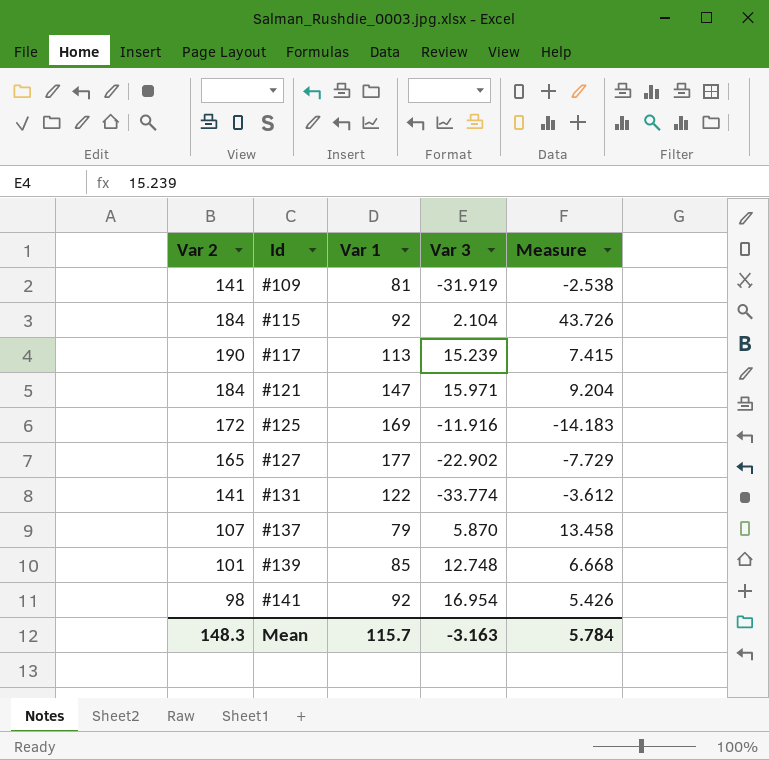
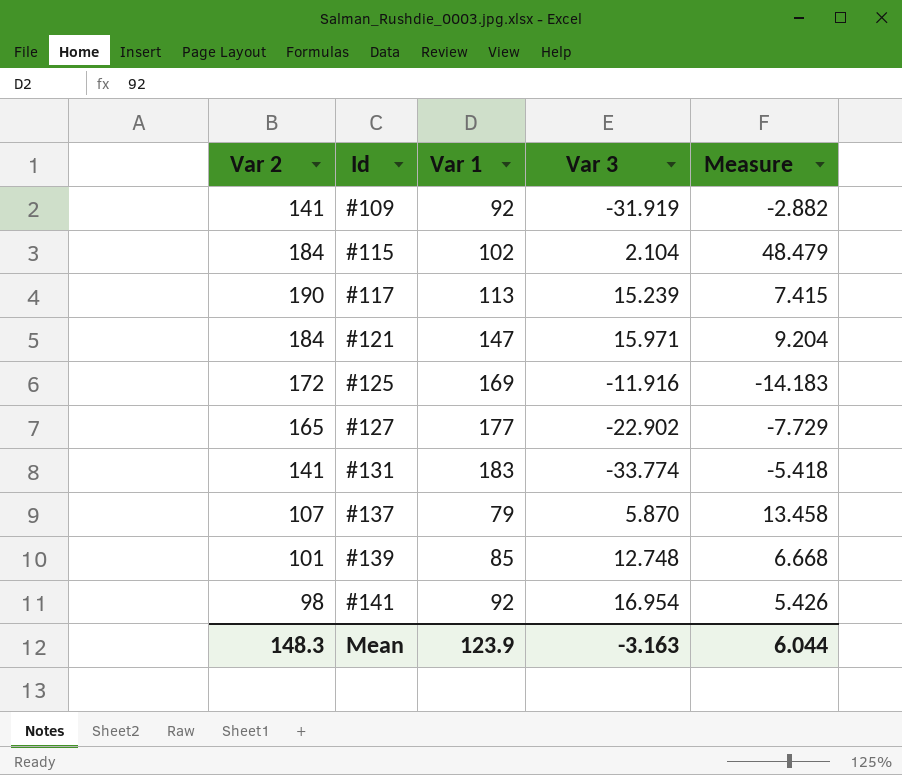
#109 | Var 1: 81 -> 92
#109 | Measure: -2.538 -> -2.882
#115 | Var 1: 92 -> 102
#115 | Measure: 43.726 -> 48.479
#131 | Var 1: 122 -> 183
#131 | Measure: -3.612 -> -5.418
Mean | Var 1: 115.7 -> 123.9
Mean | Measure: 5.784 -> 6.044

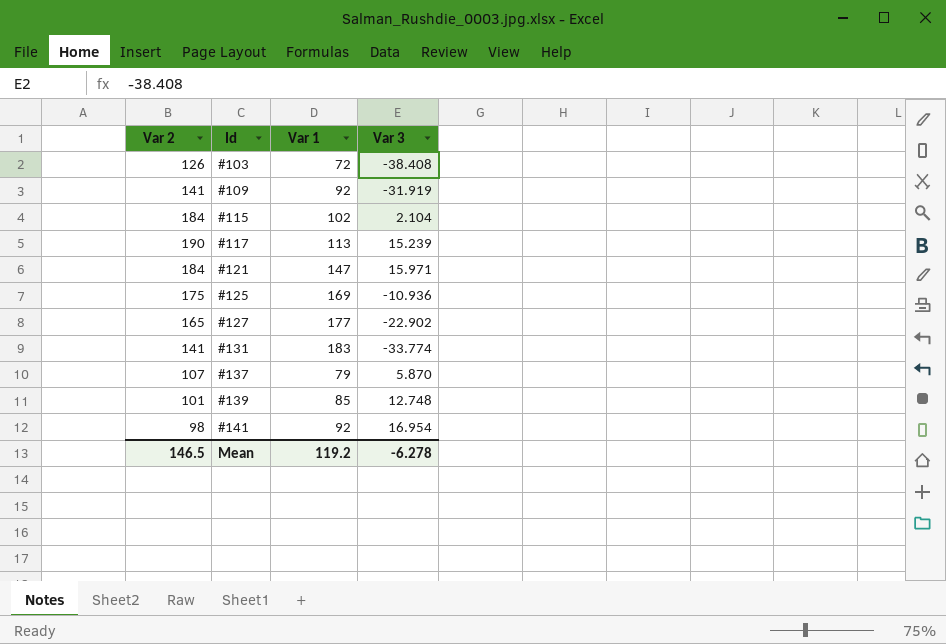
column Measure | formula: [Var 1] / [Var 3] -> none
row #103: none -> 126 | 72 | -38.408
#125 | Var 2: 172 -> 175
#125 | Var 3: -11.916 -> -10.936
Mean | Var 2: 148.3 -> 146.5
Mean | Var 1: 123.9 -> 119.2
Mean | Var 3: -3.163 -> -6.278

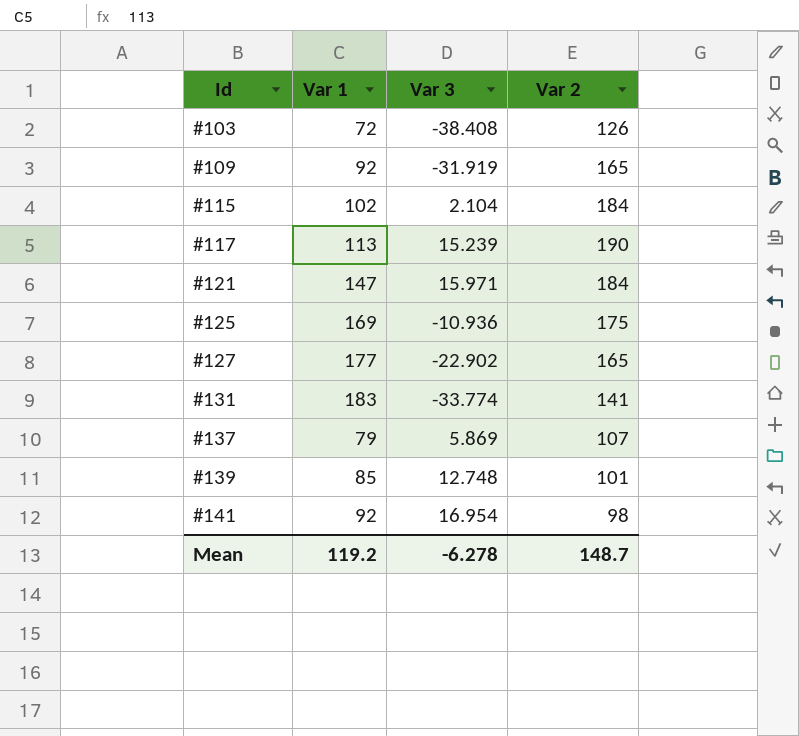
column Var 2 | position: 1 -> 4
#109 | Var 2: 141 -> 165
#137 | Var 3: 5.870 -> 5.869
Mean | Var 2: 146.5 -> 148.7

